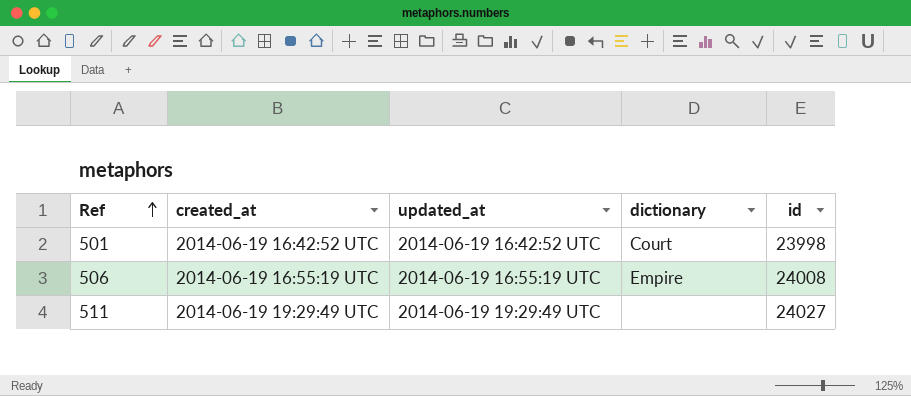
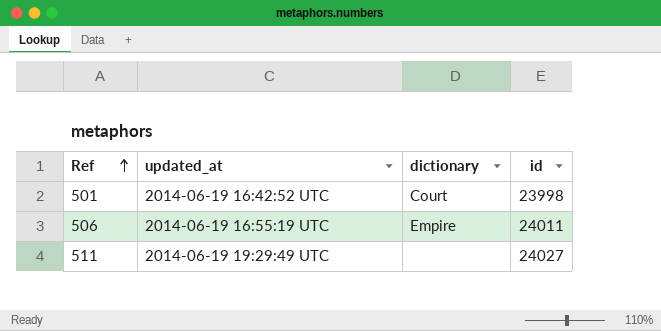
column created_at | position: 2 -> none
506 | id: 24008 -> 24011

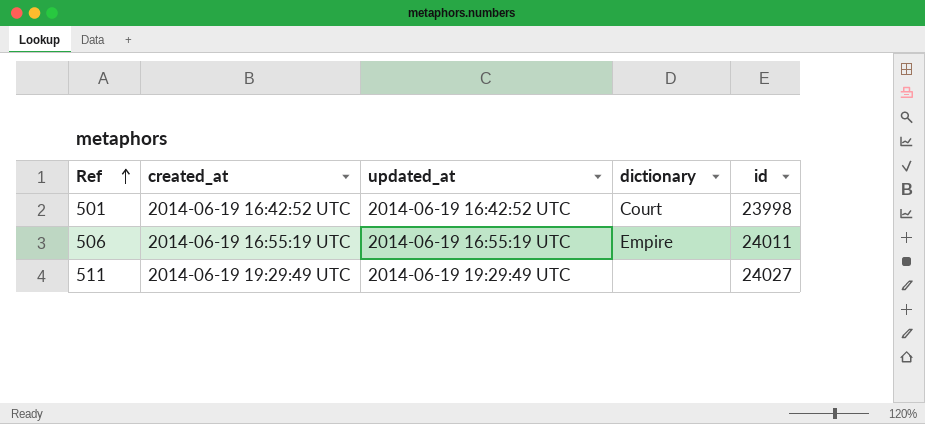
column created_at | position: none -> 2

